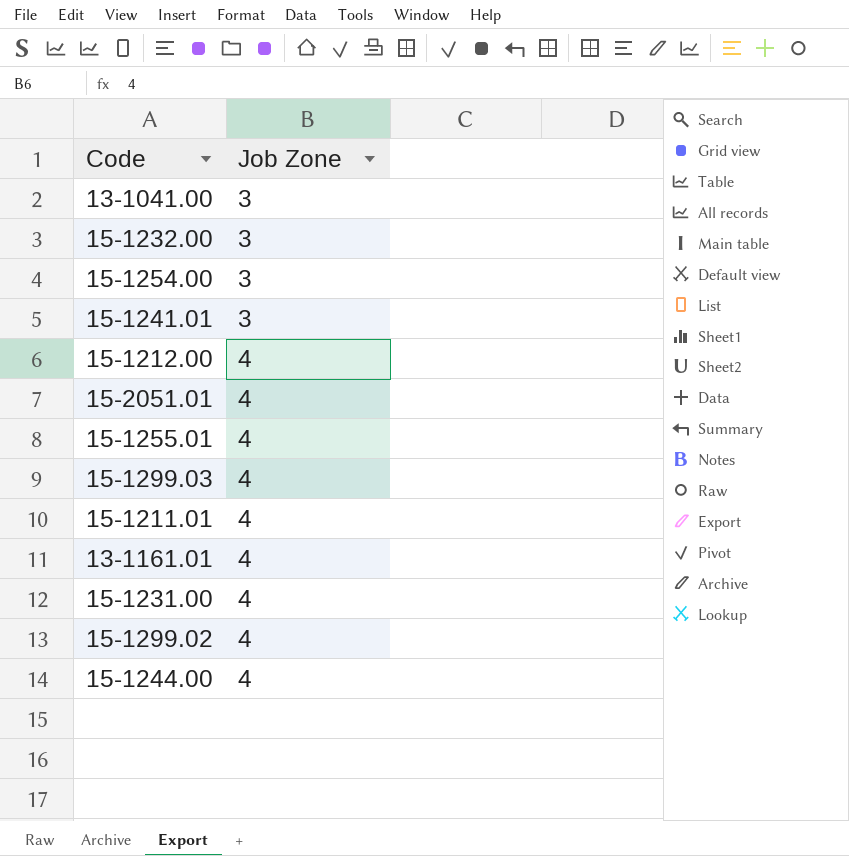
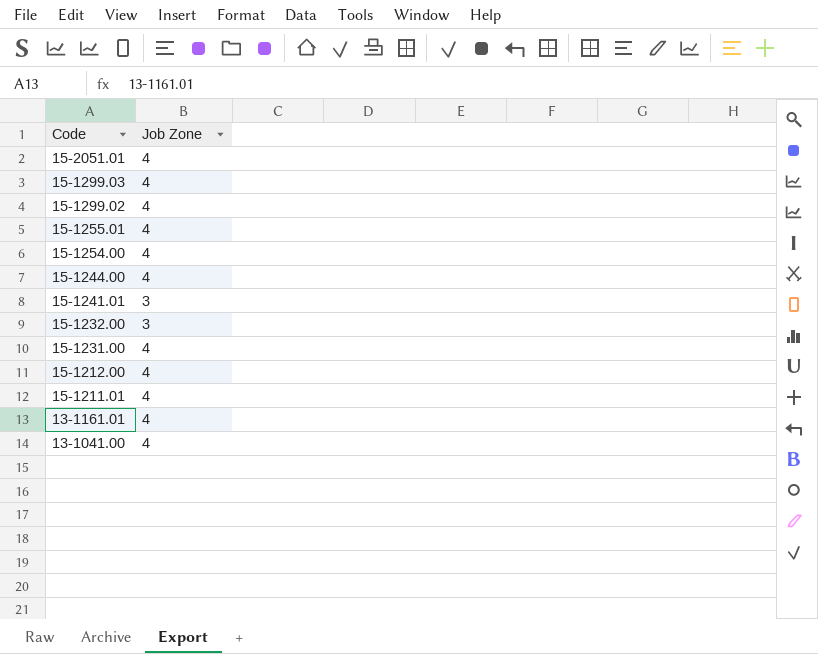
row order: Job Zone ascending -> Code descending
15-1254.00 | Job Zone: 3 -> 4
13-1041.00 | Job Zone: 3 -> 4

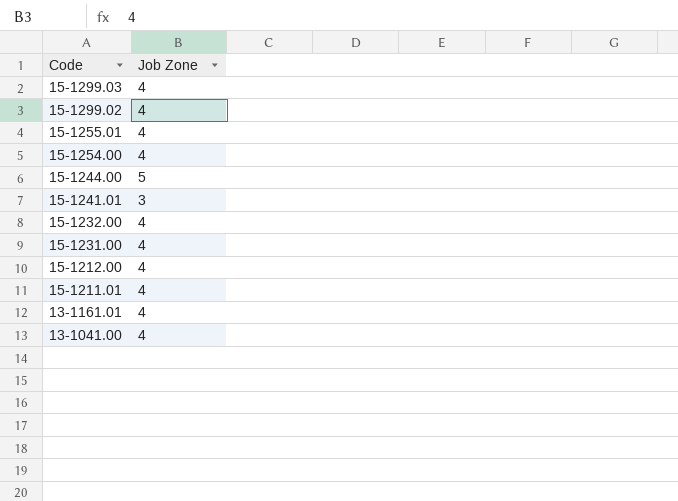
row 15-2051.01: 4 -> none
15-1244.00 | Job Zone: 4 -> 5
15-1232.00 | Job Zone: 3 -> 4

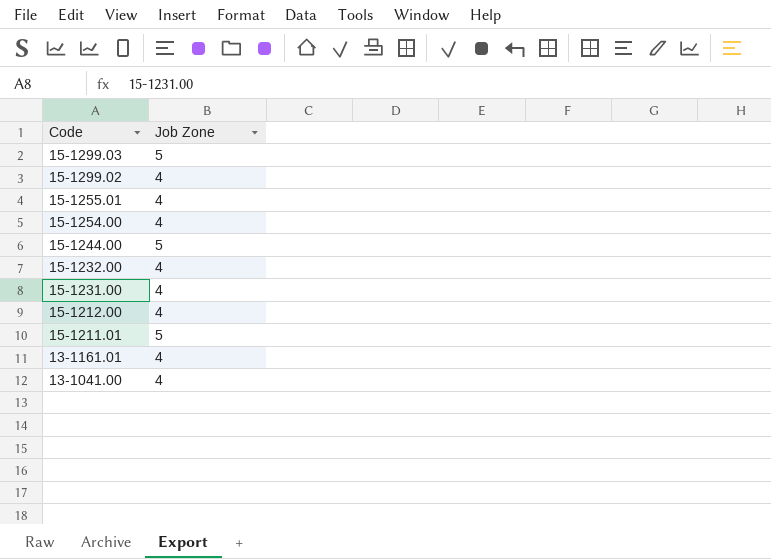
row 15-1241.01: 3 -> none
15-1299.03 | Job Zone: 4 -> 5
15-1211.01 | Job Zone: 4 -> 5

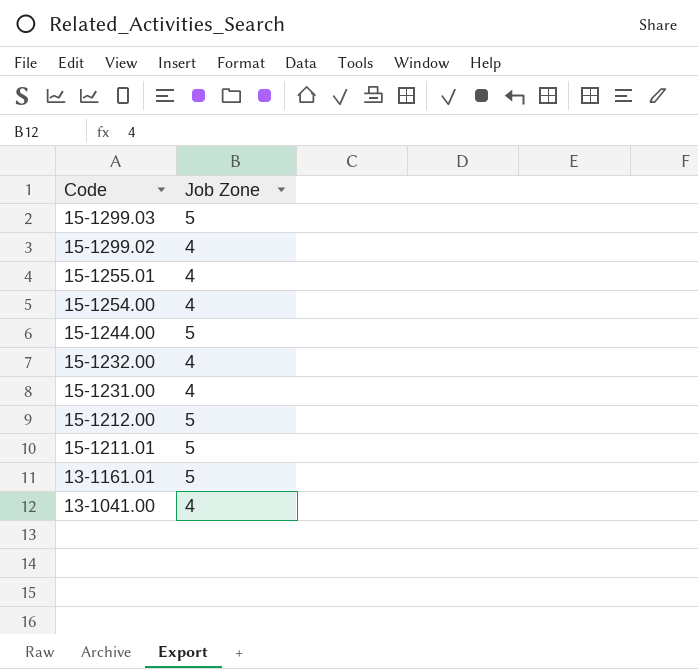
15-1212.00 | Job Zone: 4 -> 5
13-1161.01 | Job Zone: 4 -> 5

